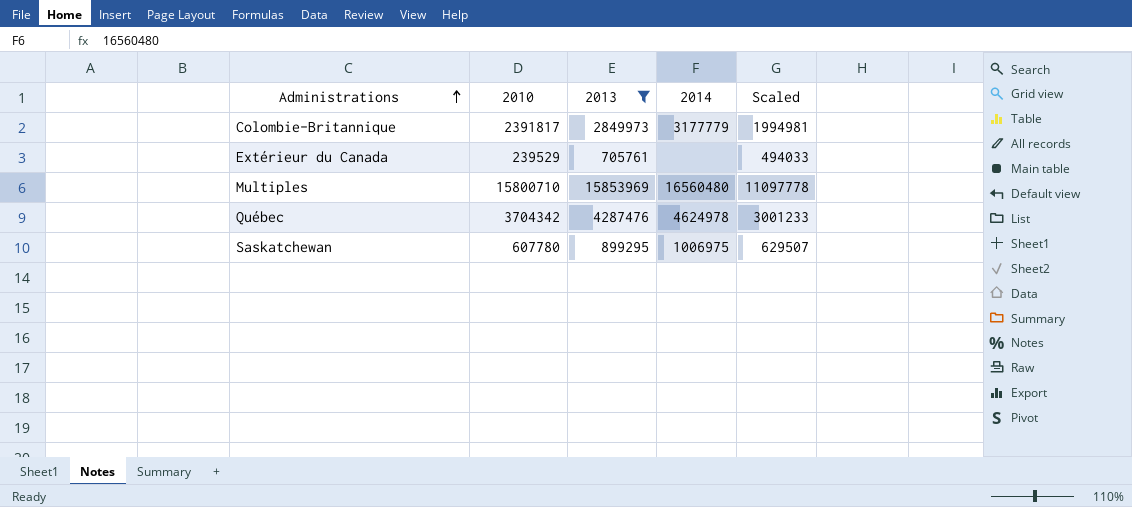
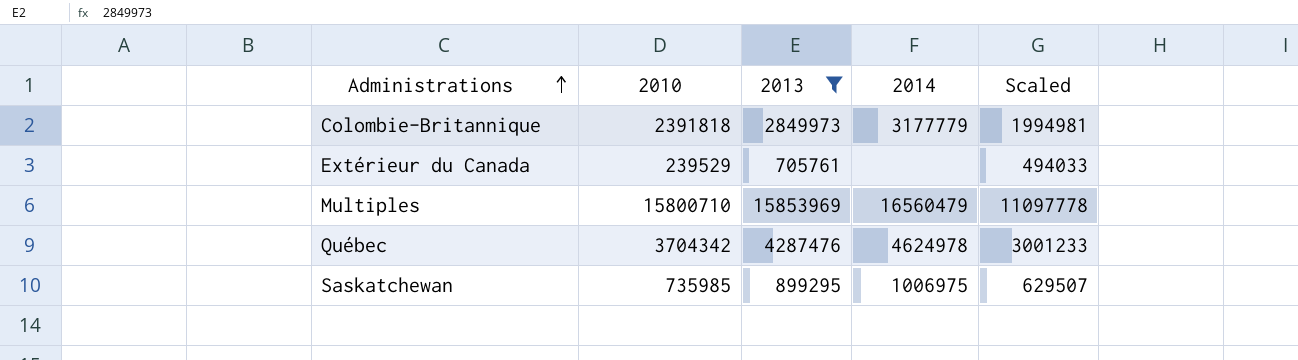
Colombie-Britannique | 2010: 2391817 -> 2391818
Multiples | 2014: 16560480 -> 16560479
Saskatchewan | 2010: 607780 -> 735985

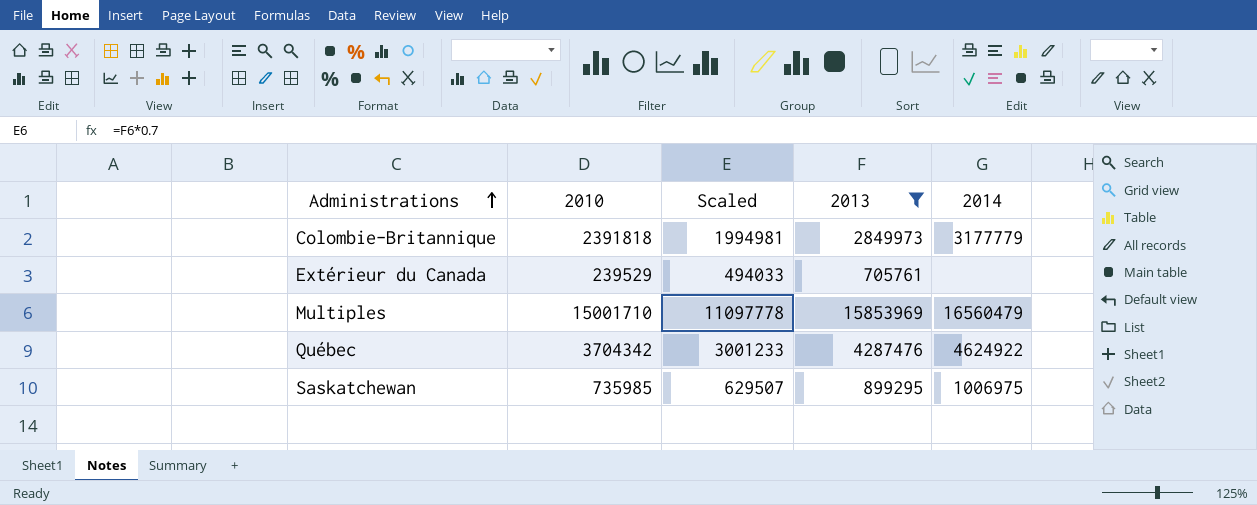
column Scaled | position: 5 -> 3
Multiples | 2010: 15800710 -> 15001710
Québec | 2014: 4624978 -> 4624922

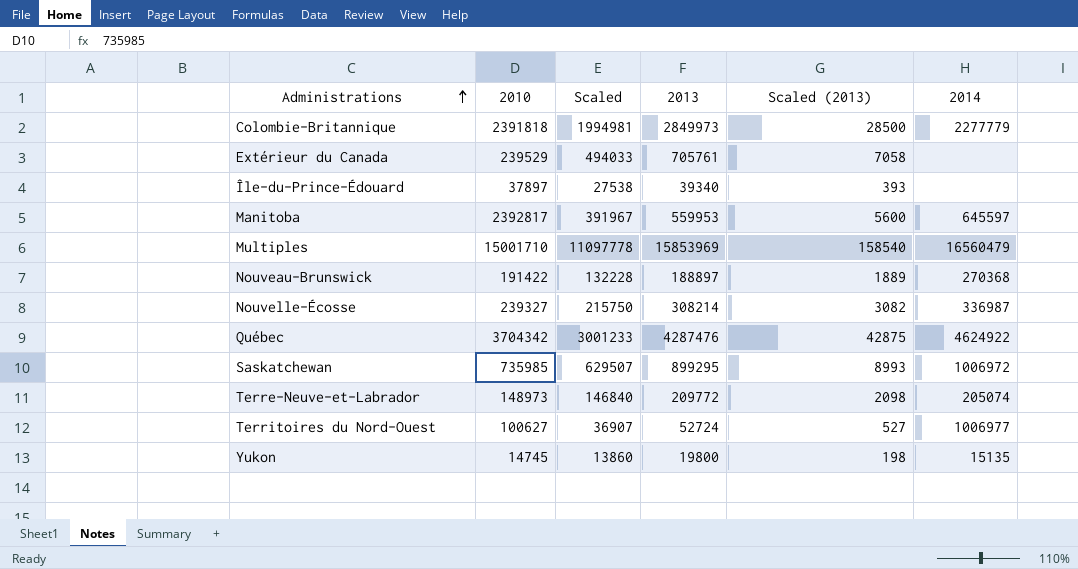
filter: 2013 >= 705761 -> none
column Scaled (2013) | formula: none -> [2013] * 0.01
Colombie-Britannique | 2014: 3177779 -> 2277779
Saskatchewan | 2014: 1006975 -> 1006972

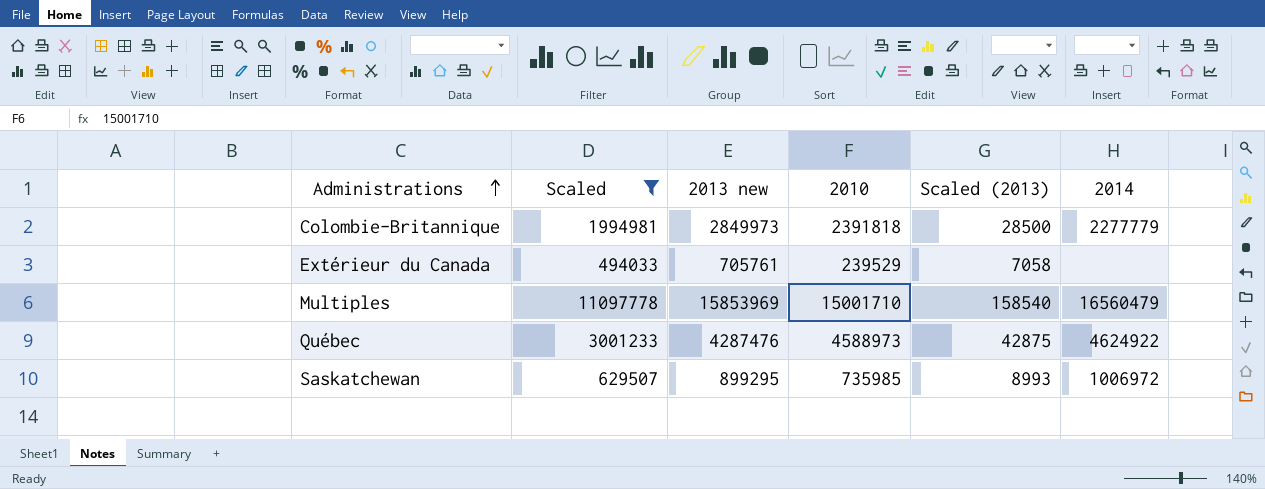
filter: none -> Scaled >= 494033
column name: 2013 -> 2013 new
column 2010 | position: 2 -> 4
Québec | 2010: 3704342 -> 4588973

